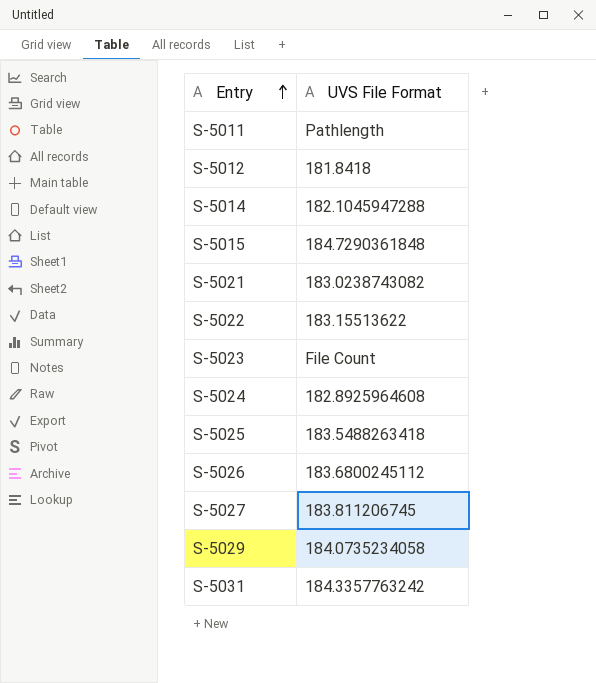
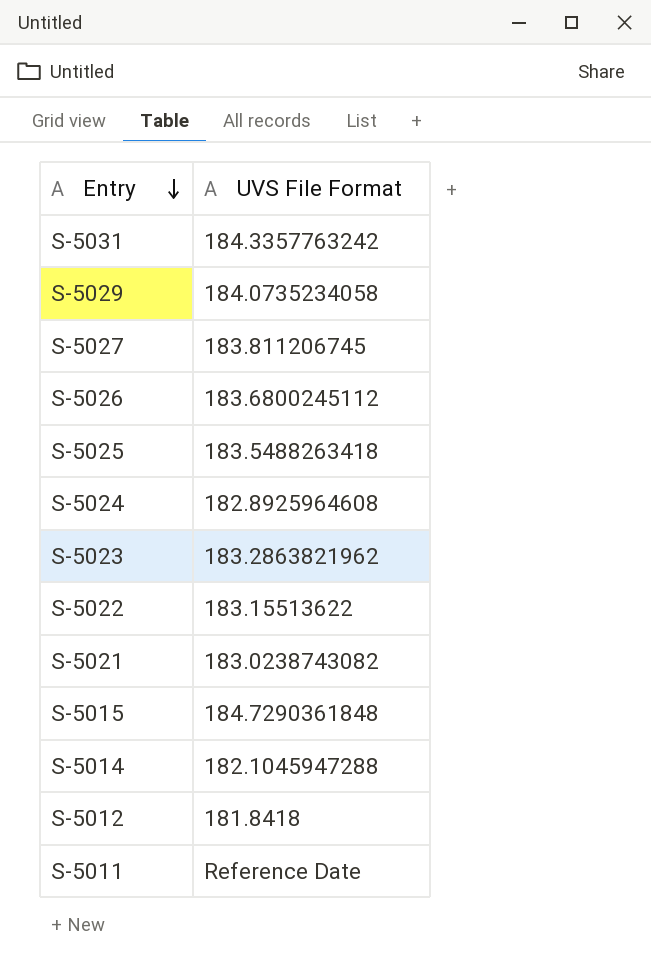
row order: Entry ascending -> Entry descending
S-5023 | UVS File Format: File Count -> 183.2863821962
S-5011 | UVS File Format: Pathlength -> Reference Date

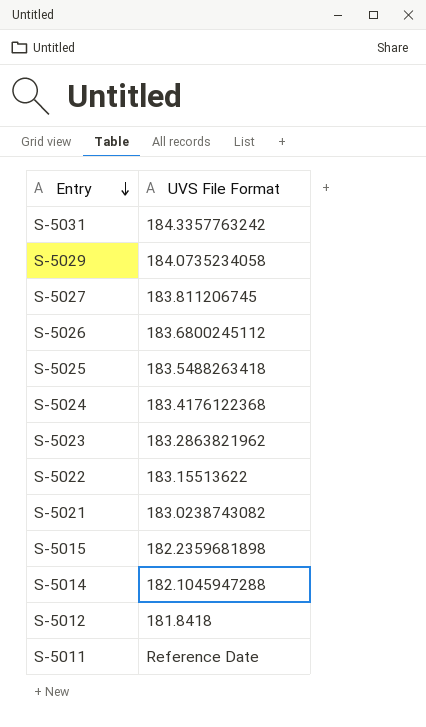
S-5024 | UVS File Format: 182.8925964608 -> 183.4176122368
S-5015 | UVS File Format: 184.7290361848 -> 182.2359681898

